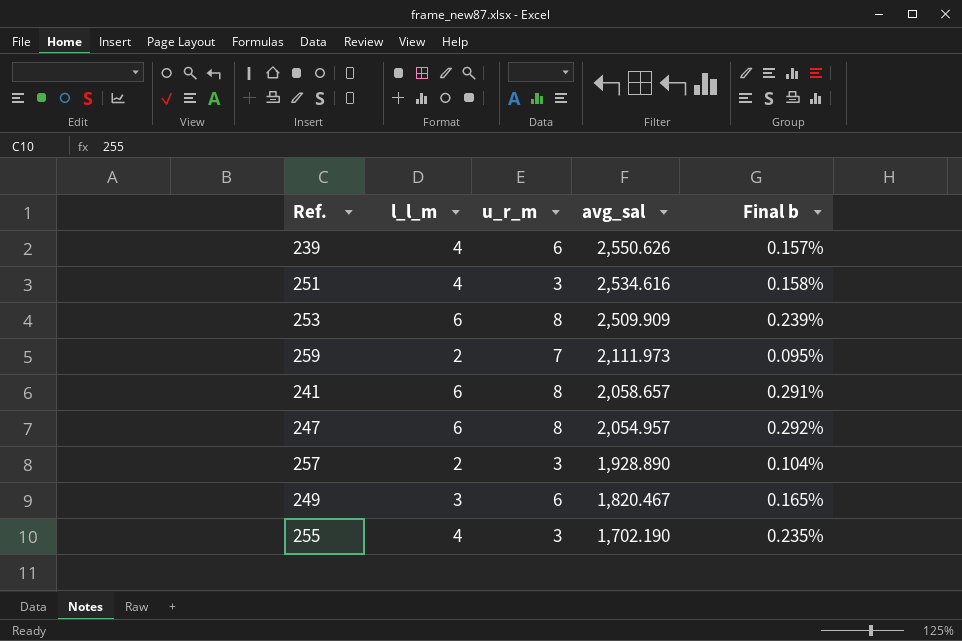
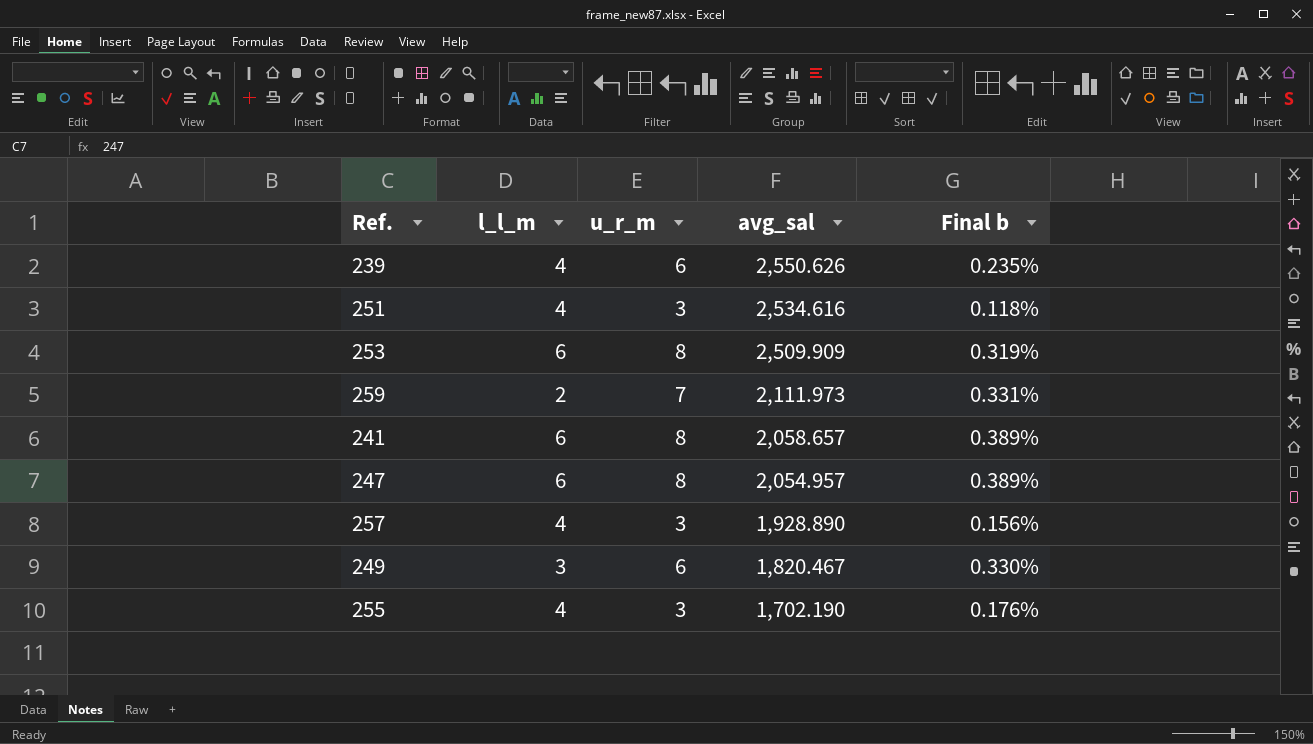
column Final b | formula: [l_l_m] / [avg_sal] -> [u_r_m] / [avg_sal]
257 | l_l_m: 2 -> 4

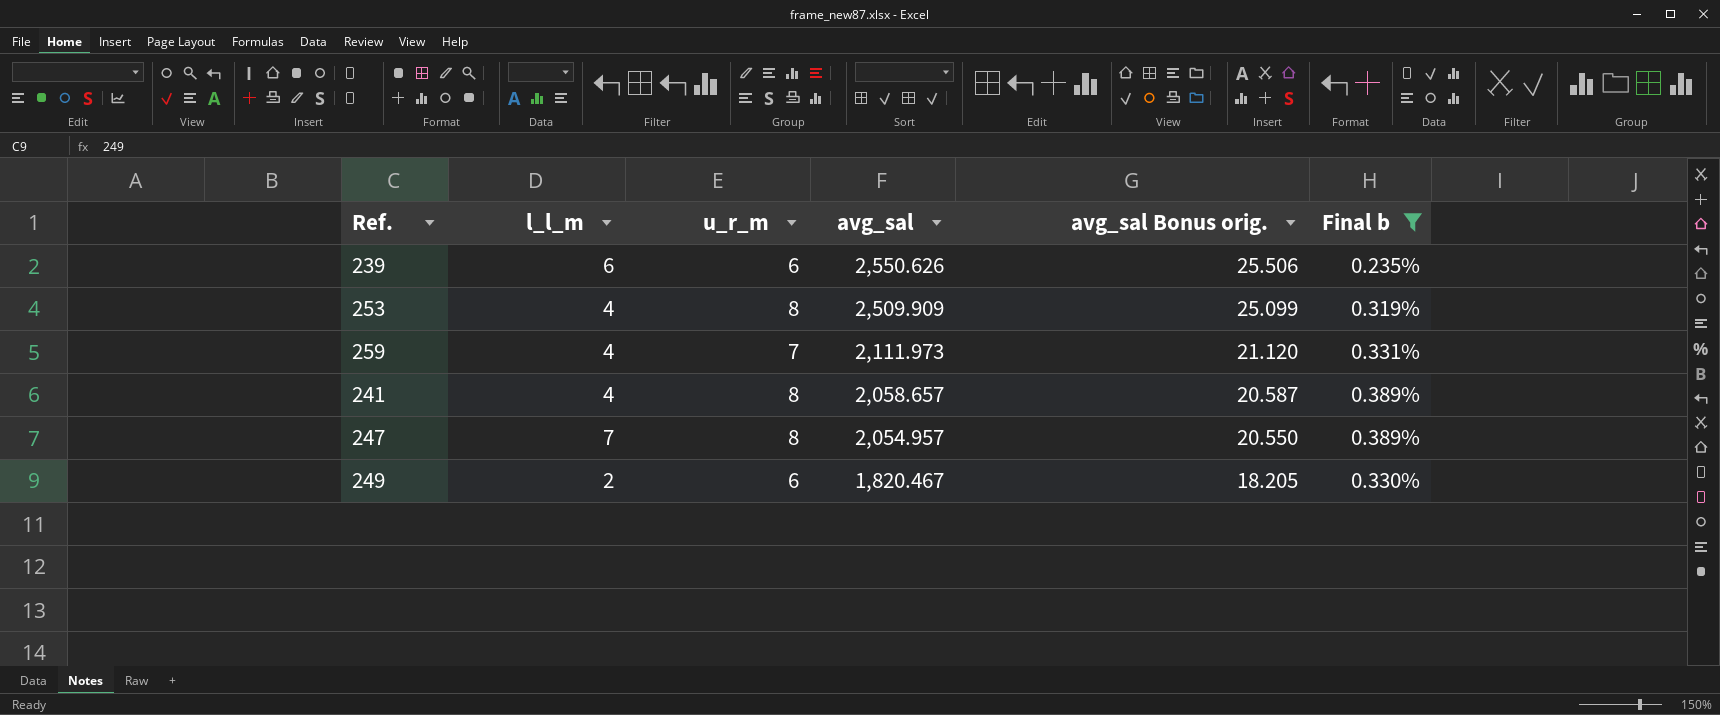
filter: none -> Final b >= 0.235%
column avg_sal Bonus orig. | formula: none -> [avg_sal] * 0.01
239 | l_l_m: 4 -> 6
253 | l_l_m: 6 -> 4
259 | l_l_m: 2 -> 4
241 | l_l_m: 6 -> 4
247 | l_l_m: 6 -> 7
249 | l_l_m: 3 -> 2

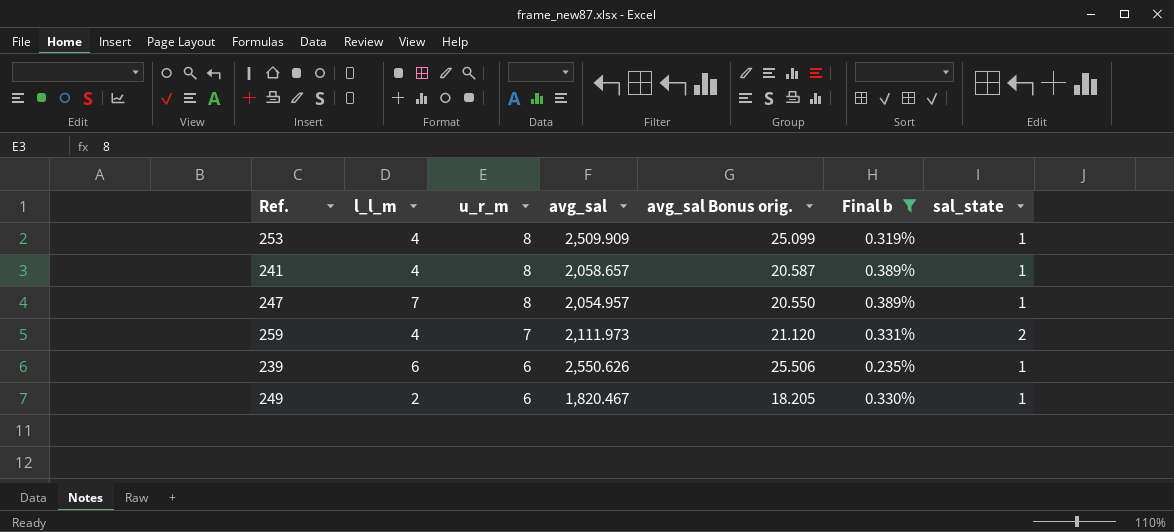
row order: avg_sal descending -> u_r_m descending
column sal_state | position: none -> 7

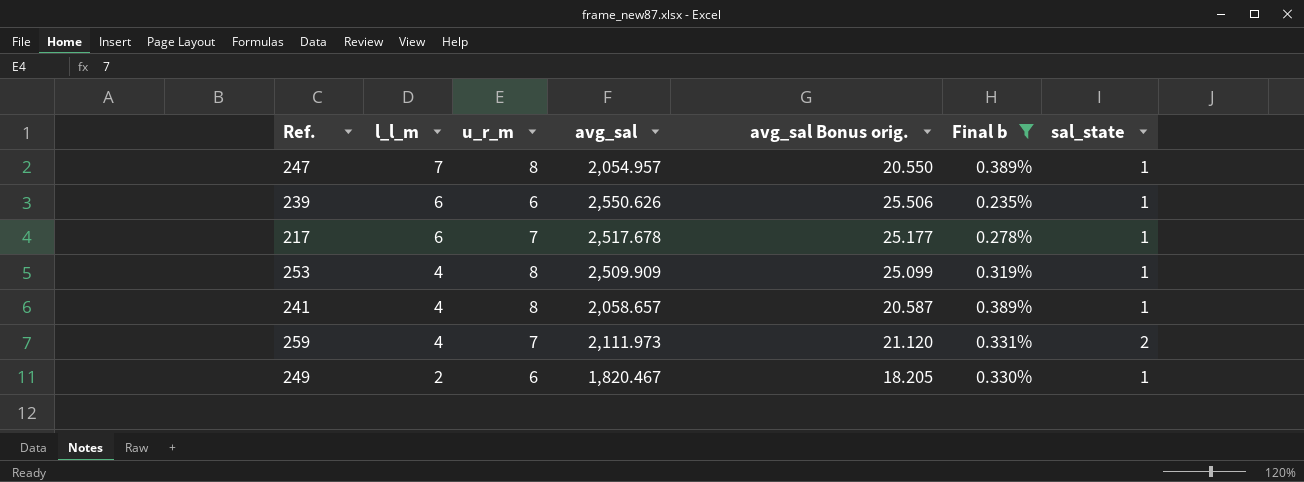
row order: u_r_m descending -> l_l_m descending
row 217: none -> 6 | 7 | 2,517.678 | 25.177 | 0.278% | 1

